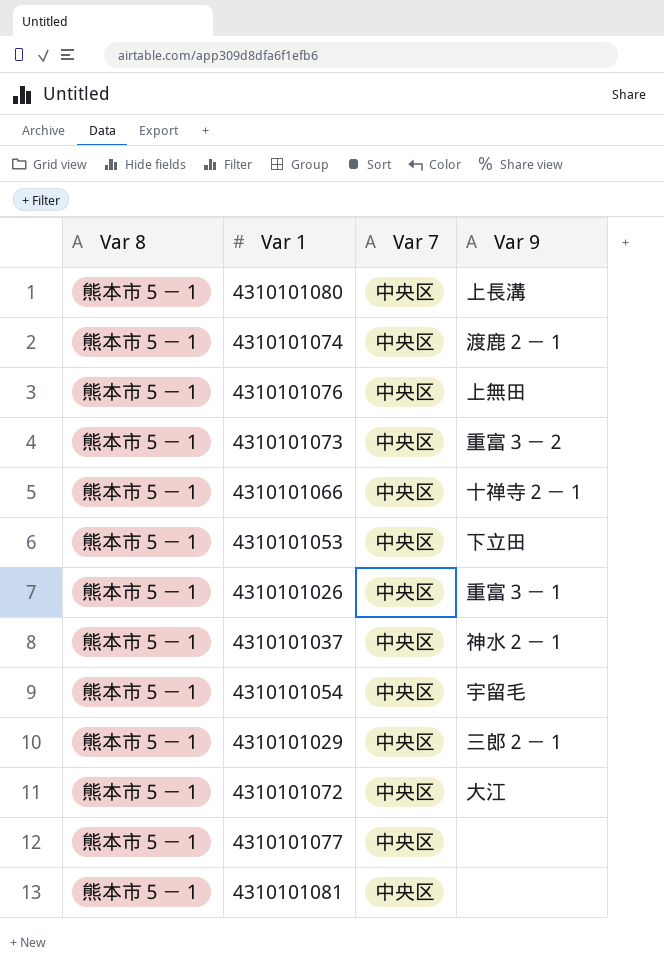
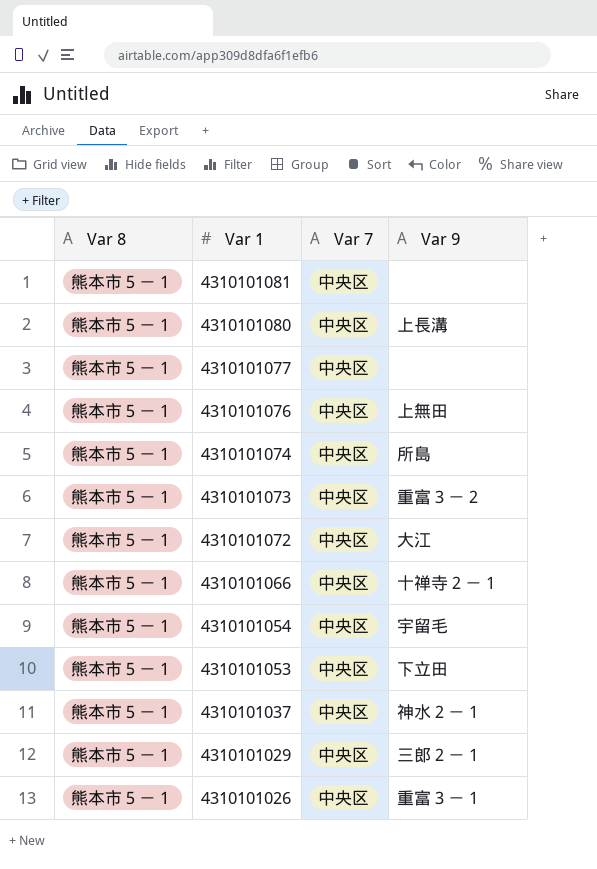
row order: none -> Var 1 descending
4310101074 | Var 9: 渡鹿２－１ -> 所島

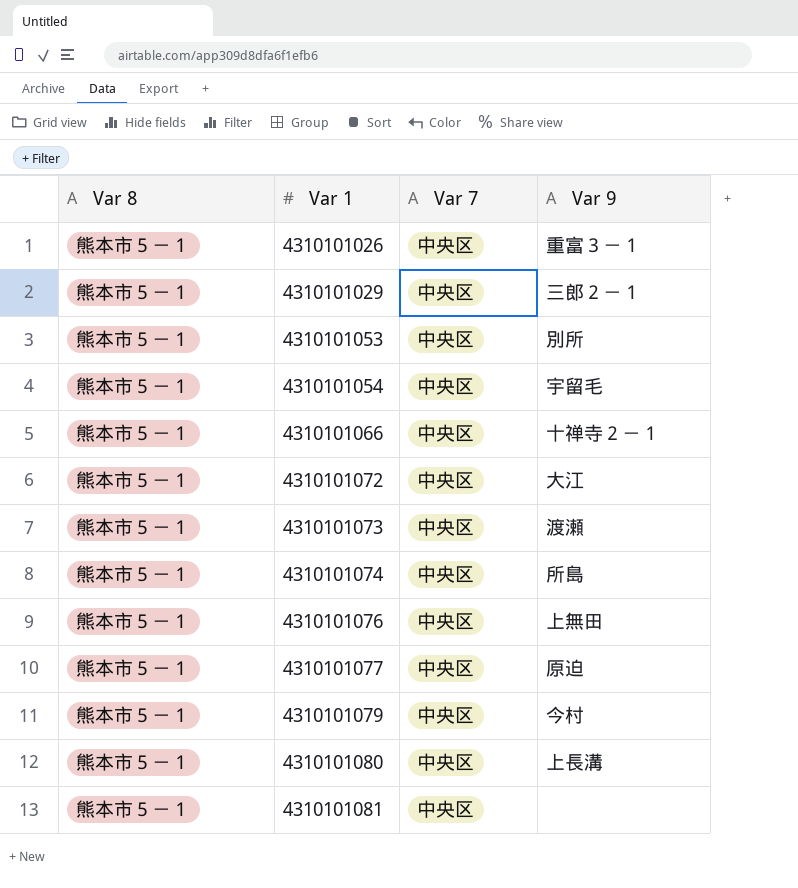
row order: Var 1 descending -> Var 1 ascending
row 4310101037: 熊本市５－１ | 中央区 | 神水２－１ -> none
4310101053 | Var 9: 下立田 -> 別所
4310101073 | Var 9: 重富３－２ -> 渡瀬
4310101077 | Var 9: none -> 原迫
row 4310101079: none -> 熊本市５－１ | 中央区 | 今村

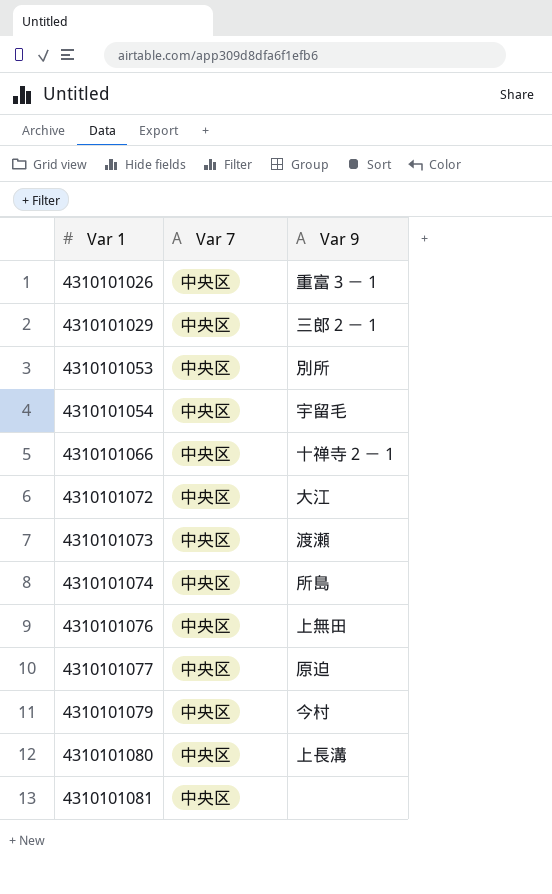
column Var 8 | position: 1 -> none

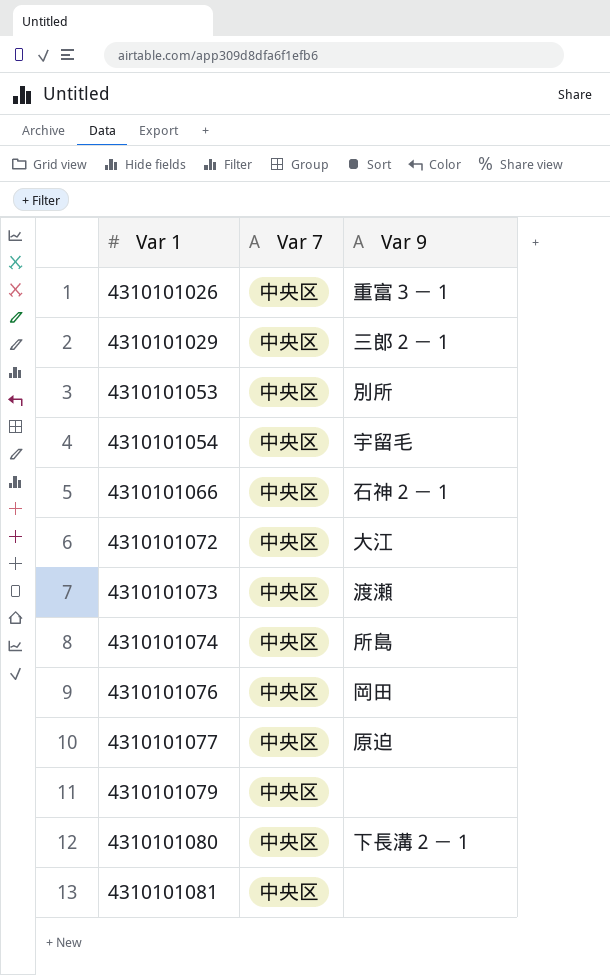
4310101066 | Var 9: 十禅寺２－１ -> 石神２－１
4310101076 | Var 9: 上無田 -> 岡田
4310101079 | Var 9: 今村 -> none
4310101080 | Var 9: 上長溝 -> 下長溝２－１

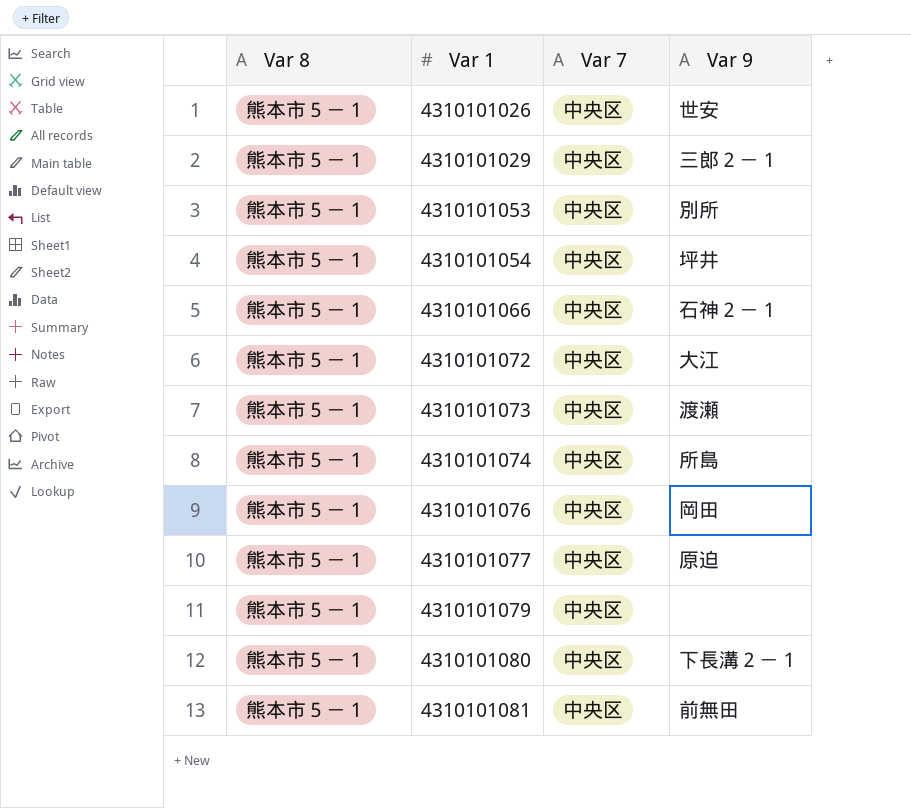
column Var 8 | position: none -> 1
4310101026 | Var 9: 重富３－１ -> 世安
4310101054 | Var 9: 宇留毛 -> 坪井
4310101081 | Var 9: none -> 前無田

